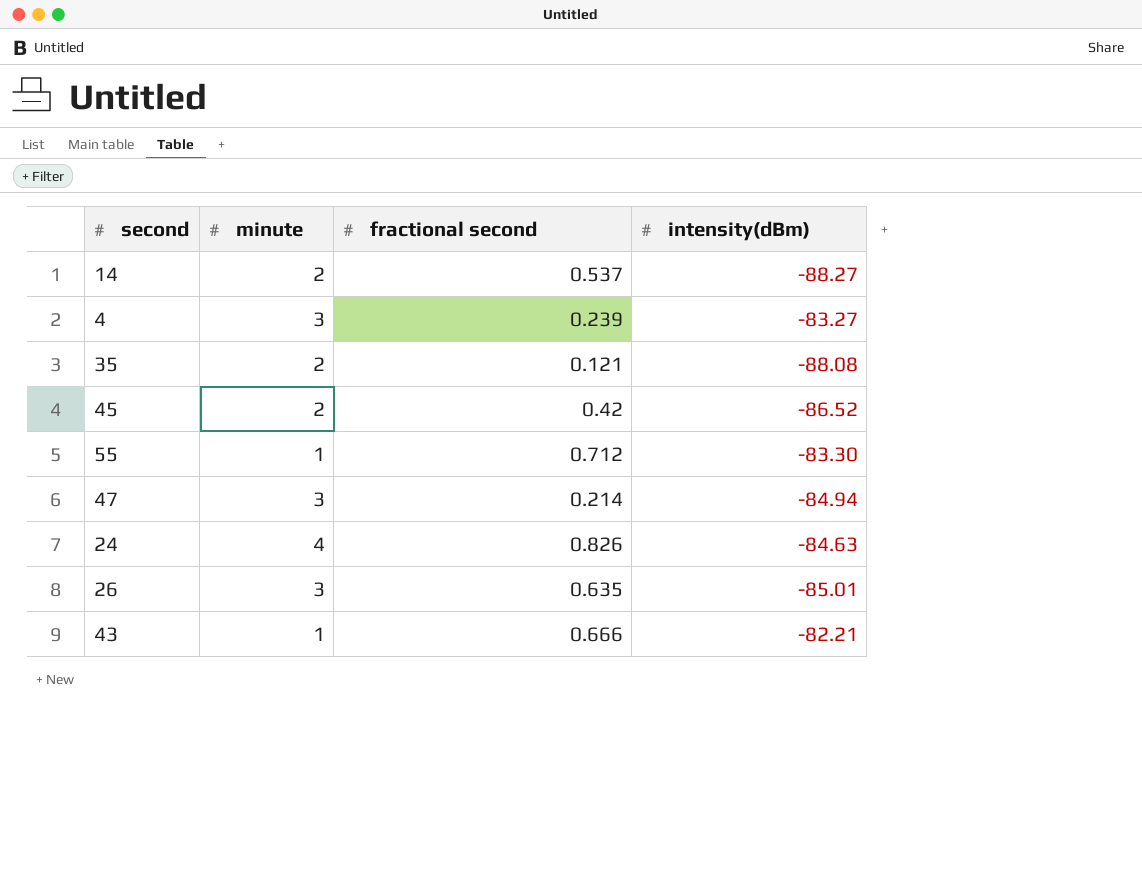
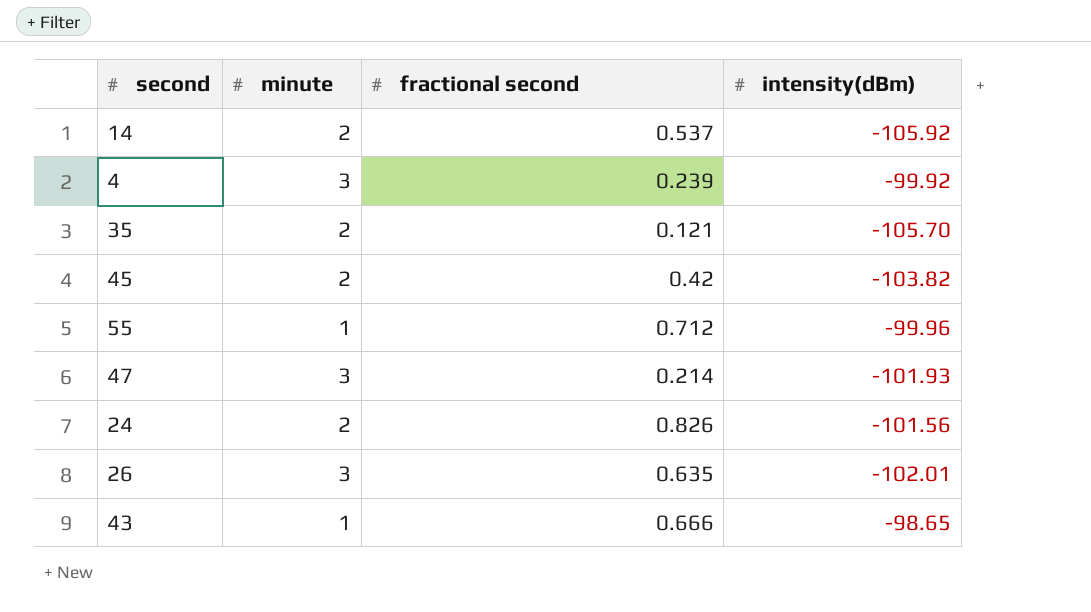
14 | intensity(dBm): -88.27 -> -105.92
4 | intensity(dBm): -83.27 -> -99.92
35 | intensity(dBm): -88.08 -> -105.70
45 | intensity(dBm): -86.52 -> -103.82
55 | intensity(dBm): -83.30 -> -99.96
47 | intensity(dBm): -84.94 -> -101.93
24 | minute: 4 -> 2
24 | intensity(dBm): -84.63 -> -101.56
26 | intensity(dBm): -85.01 -> -102.01
43 | intensity(dBm): -82.21 -> -98.65

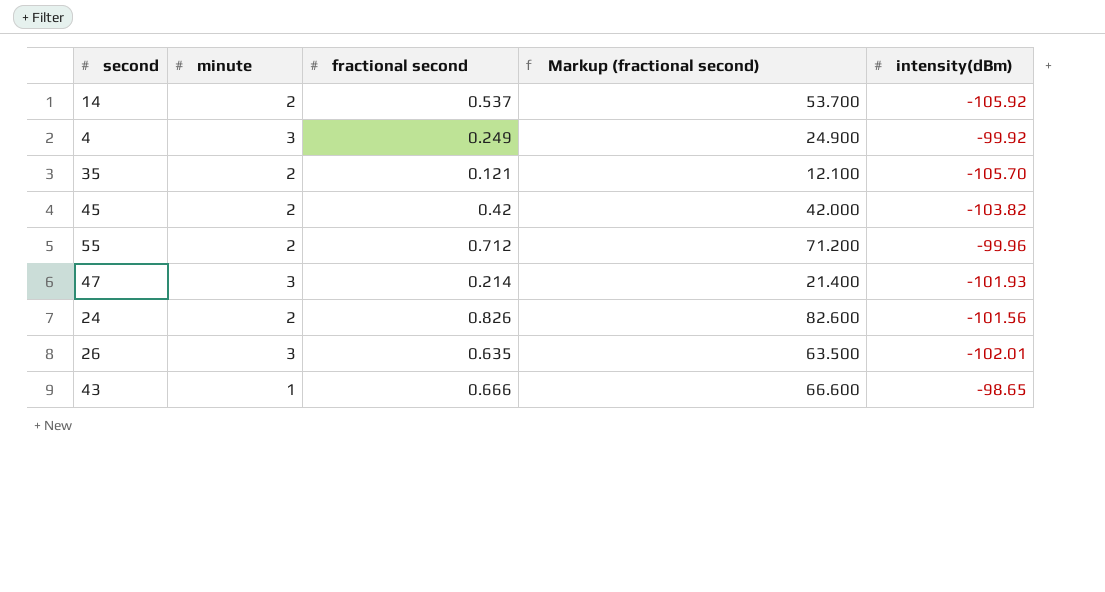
column Markup (fractional second) | formula: none -> [fractional second] * 100
4 | fractional second: 0.239 -> 0.249
55 | minute: 1 -> 2

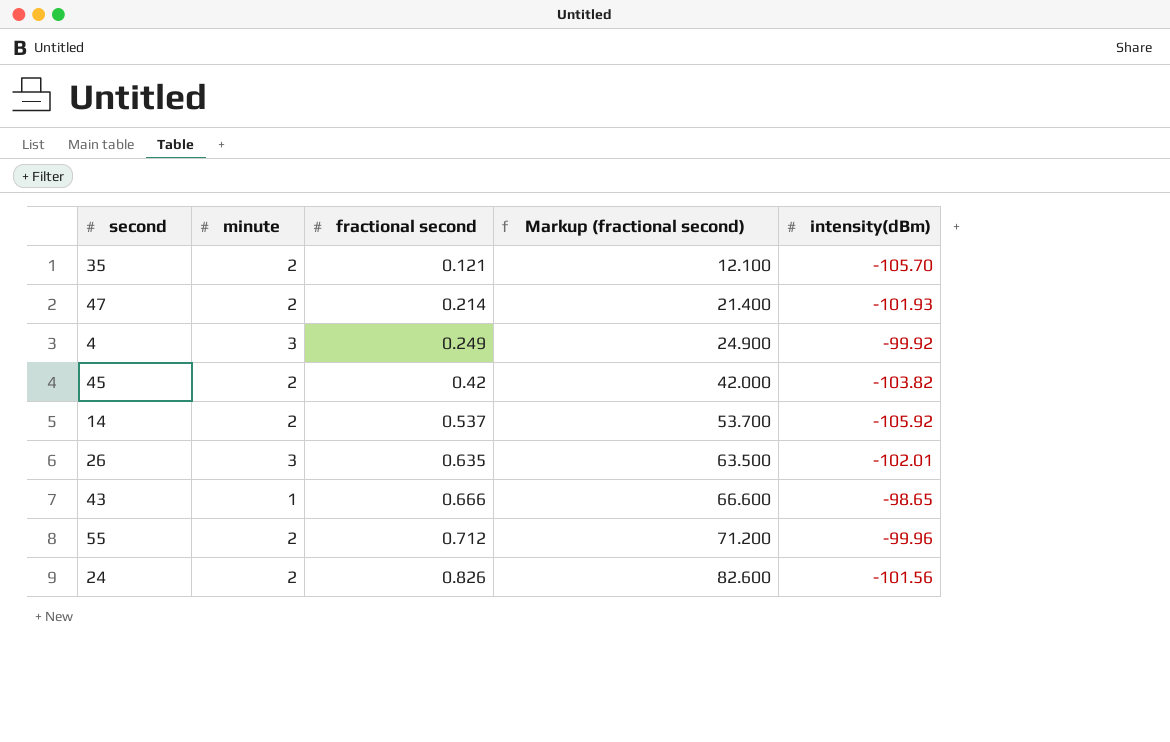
row order: none -> fractional second ascending
47 | minute: 3 -> 2

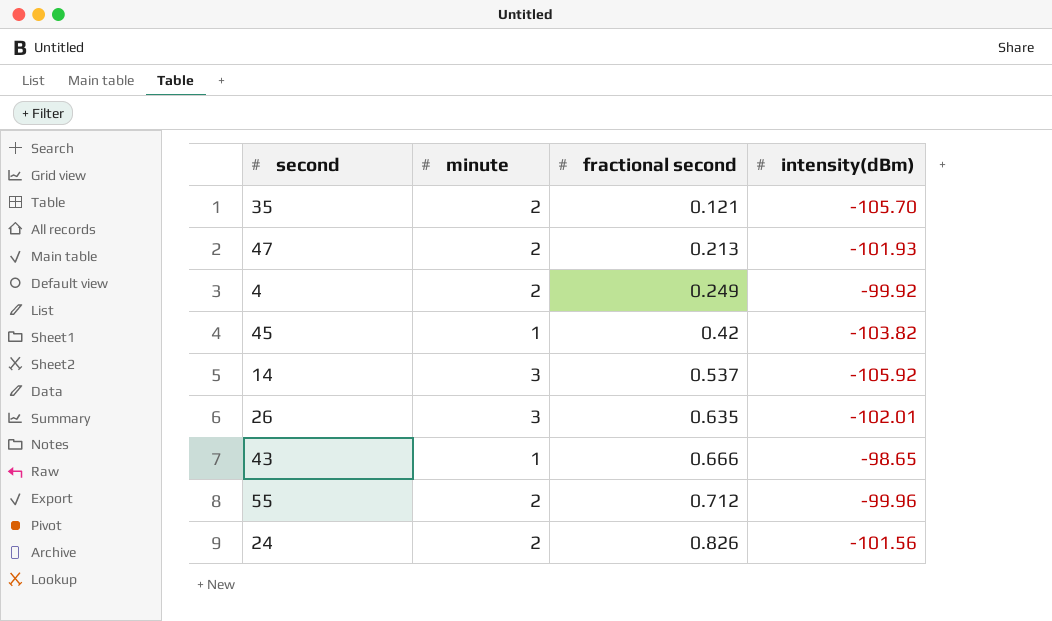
column Markup (fractional second) | formula: [fractional second] * 100 -> none
47 | fractional second: 0.214 -> 0.213
4 | minute: 3 -> 2
45 | minute: 2 -> 1
14 | minute: 2 -> 3

